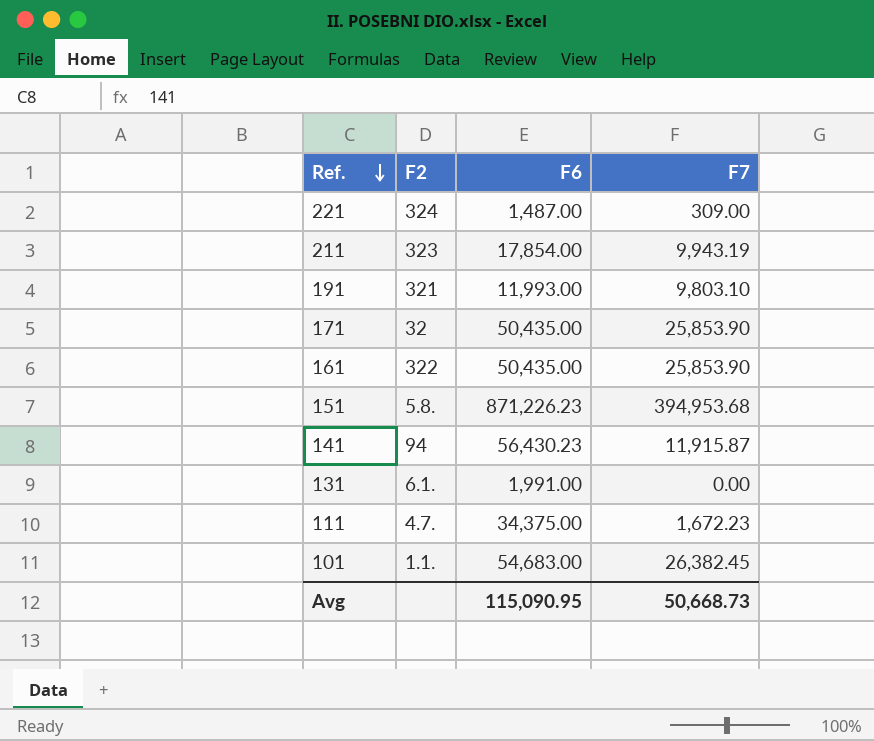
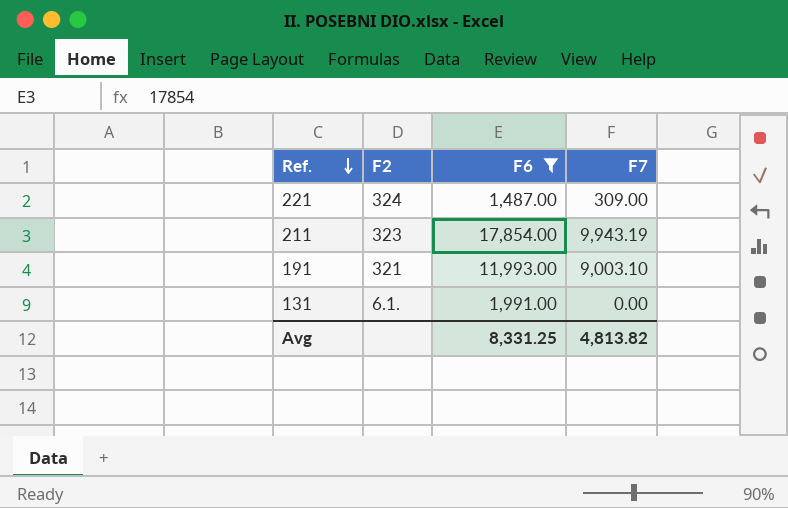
filter: none -> F6 <= 17,854.00
191 | F7: 9,803.10 -> 9,003.10
Avg | F6: 115,090.95 -> 8,331.25
Avg | F7: 50,668.73 -> 4,813.82

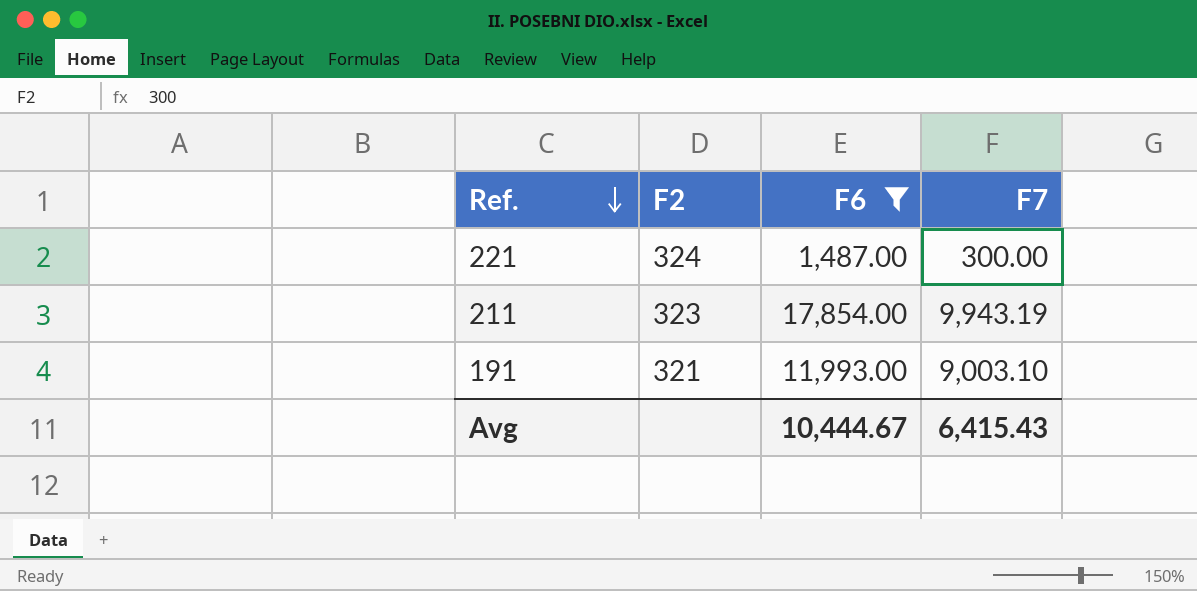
row 131: 6.1. | 1,991.00 | 0.00 -> none
221 | F7: 309.00 -> 300.00
Avg | F6: 8,331.25 -> 10,444.67
Avg | F7: 4,813.82 -> 6,415.43

